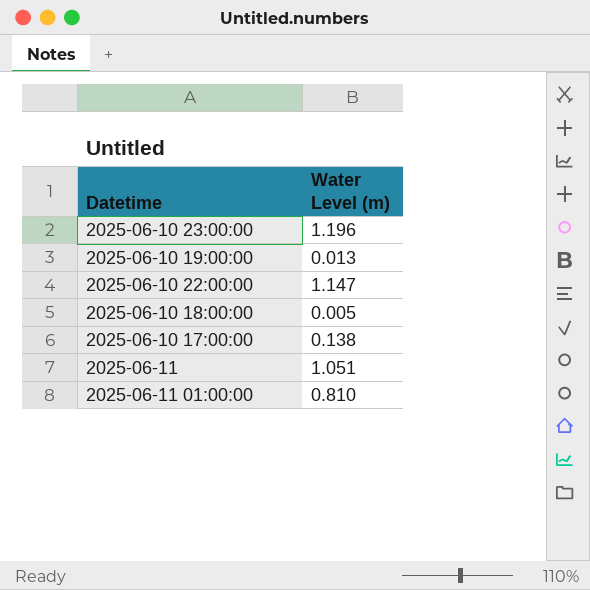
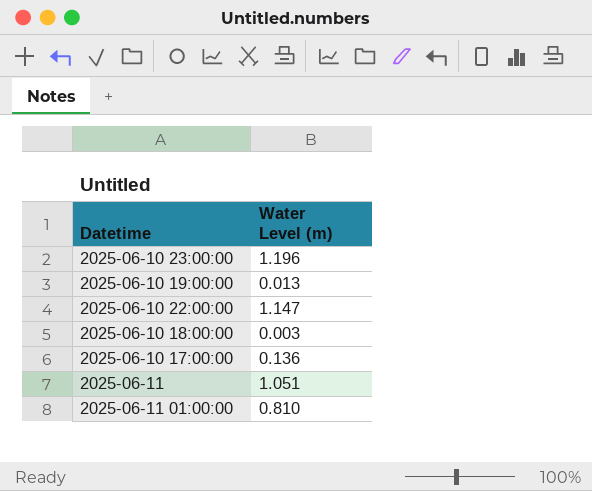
2025-06-10 18:00:00 | Water Level (m): 0.005 -> 0.003
2025-06-10 17:00:00 | Water Level (m): 0.138 -> 0.136

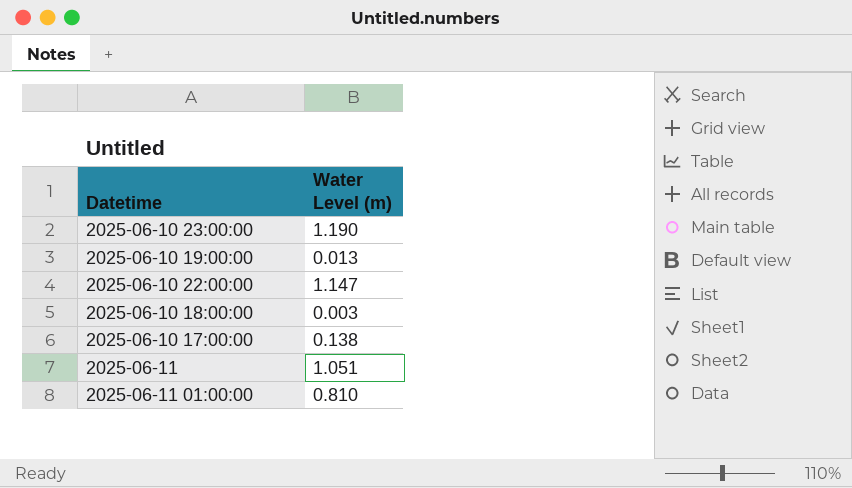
2025-06-10 23:00:00 | Water Level (m): 1.196 -> 1.190
2025-06-10 17:00:00 | Water Level (m): 0.136 -> 0.138

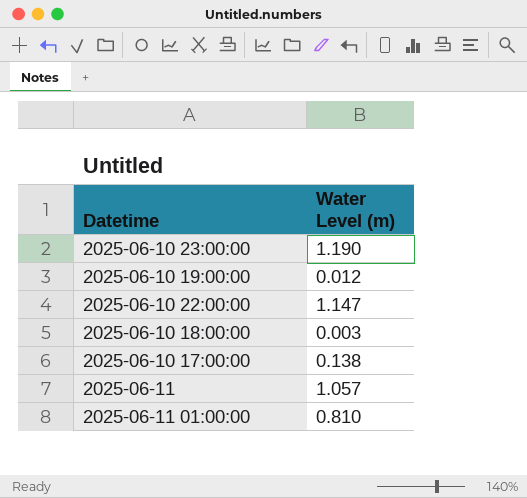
2025-06-10 19:00:00 | Water Level (m): 0.013 -> 0.012
2025-06-11 | Water Level (m): 1.051 -> 1.057

